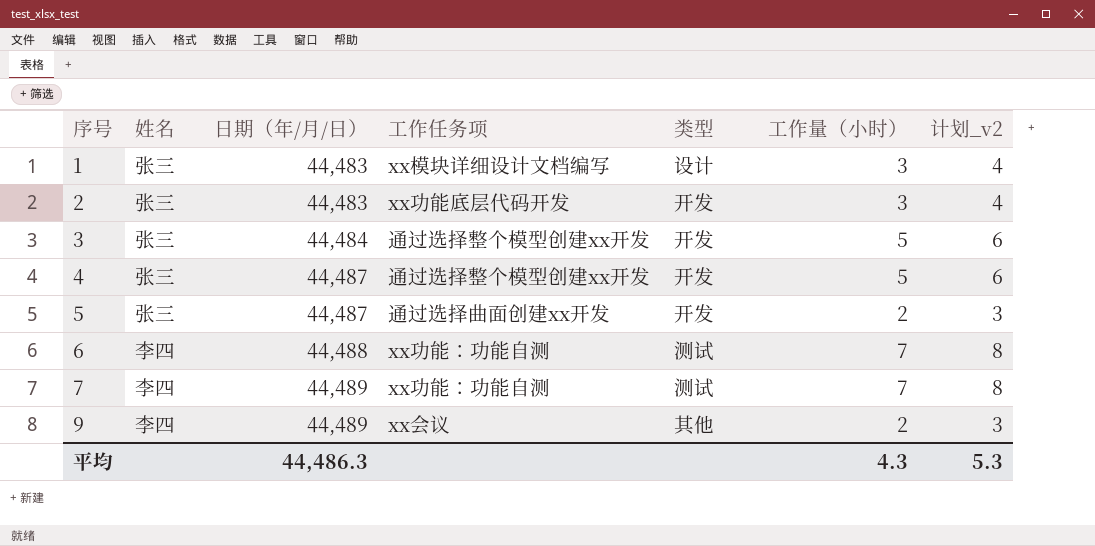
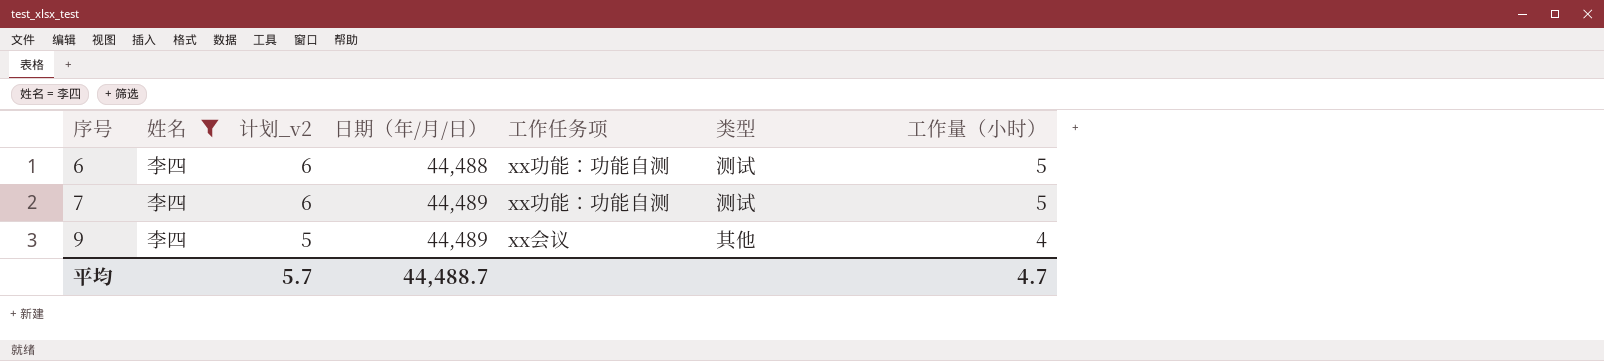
filter: none -> 姓名 = 李四
column 计划_v2 | position: 7 -> 3
6 | 计划_v2: 8 -> 6
6 | 工作量（小时）: 7 -> 5
7 | 计划_v2: 8 -> 6
7 | 工作量（小时）: 7 -> 5
9 | 计划_v2: 3 -> 5
9 | 工作量（小时）: 2 -> 4
平均 | 计划_v2: 5.3 -> 5.7
平均 | 日期（年/月/日）: 44,486.3 -> 44,488.7
平均 | 工作量（小时）: 4.3 -> 4.7

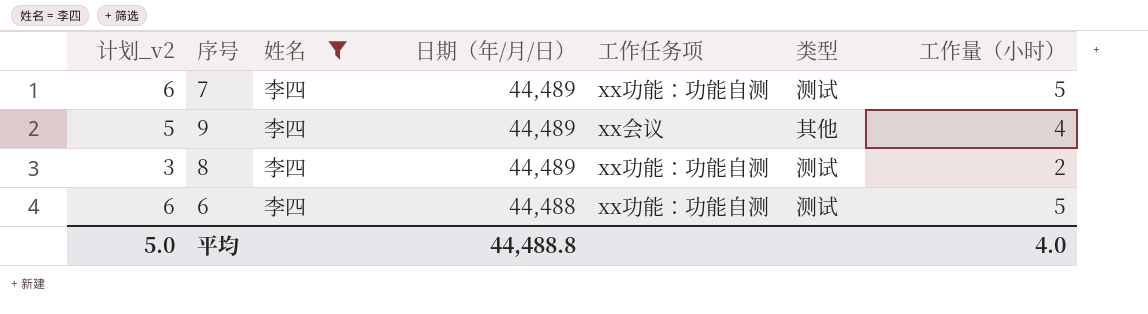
row order: 序号 ascending -> 日期（年/月/日） descending
column 计划_v2 | position: 3 -> 1
row 8: none -> 3 | 李四 | 44,489 | xx功能：功能自测 | 测试 | 2
平均 | 计划_v2: 5.7 -> 5.0
平均 | 日期（年/月/日）: 44,488.7 -> 44,488.8
平均 | 工作量（小时）: 4.7 -> 4.0

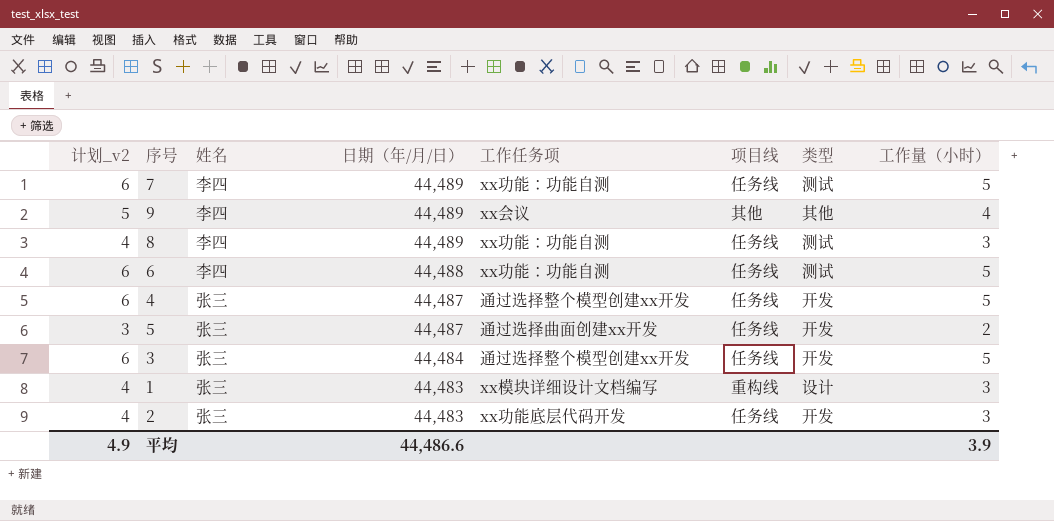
filter: 姓名 = 李四 -> none
column 项目线 | position: none -> 6
8 | 计划_v2: 3 -> 4
8 | 工作量（小时）: 2 -> 3
平均 | 计划_v2: 5.0 -> 4.9
平均 | 日期（年/月/日）: 44,488.8 -> 44,486.6
平均 | 工作量（小时）: 4.0 -> 3.9

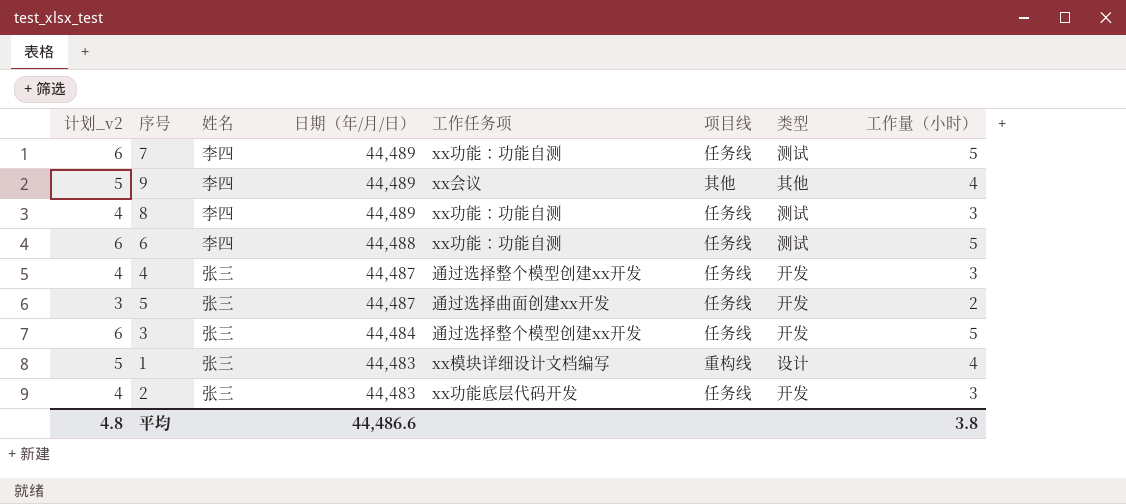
4 | 计划_v2: 6 -> 4
4 | 工作量（小时）: 5 -> 3
1 | 计划_v2: 4 -> 5
1 | 工作量（小时）: 3 -> 4
平均 | 计划_v2: 4.9 -> 4.8
平均 | 工作量（小时）: 3.9 -> 3.8

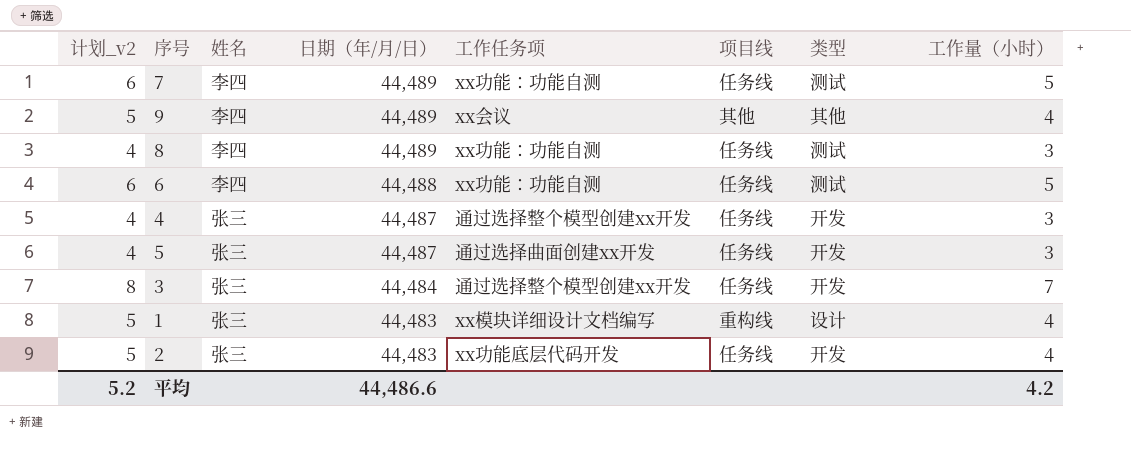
5 | 计划_v2: 3 -> 4
5 | 工作量（小时）: 2 -> 3
3 | 计划_v2: 6 -> 8
3 | 工作量（小时）: 5 -> 7
2 | 计划_v2: 4 -> 5
2 | 工作量（小时）: 3 -> 4
平均 | 计划_v2: 4.8 -> 5.2
平均 | 工作量（小时）: 3.8 -> 4.2

